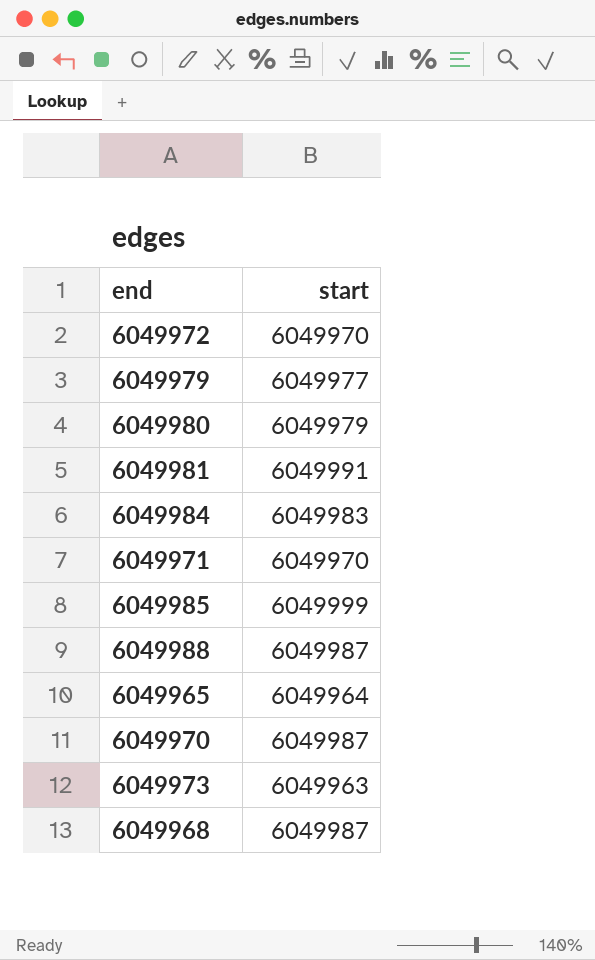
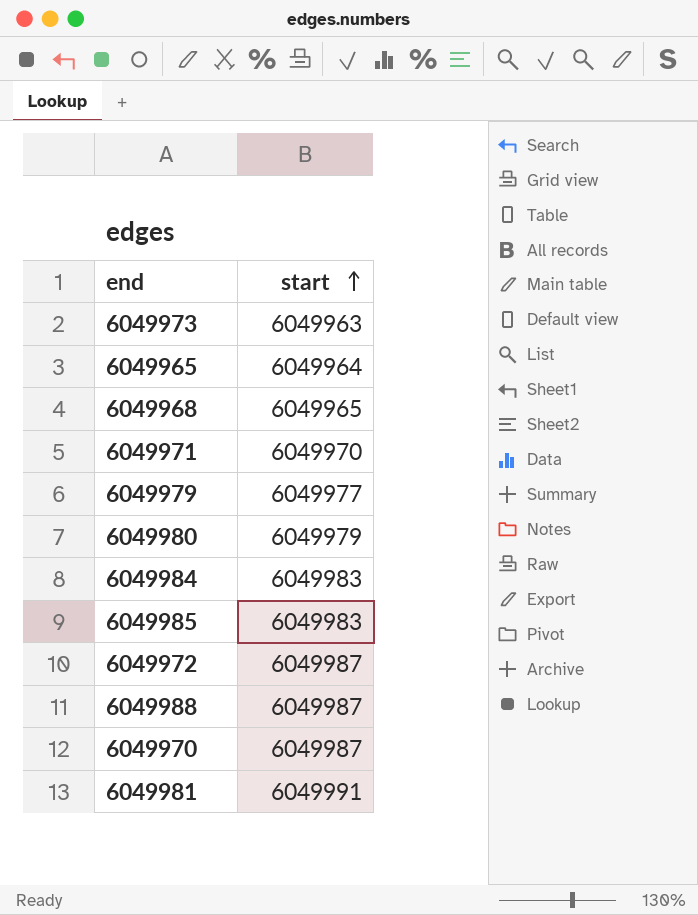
row order: none -> start ascending
6049968 | start: 6049987 -> 6049965
6049985 | start: 6049999 -> 6049983
6049972 | start: 6049970 -> 6049987

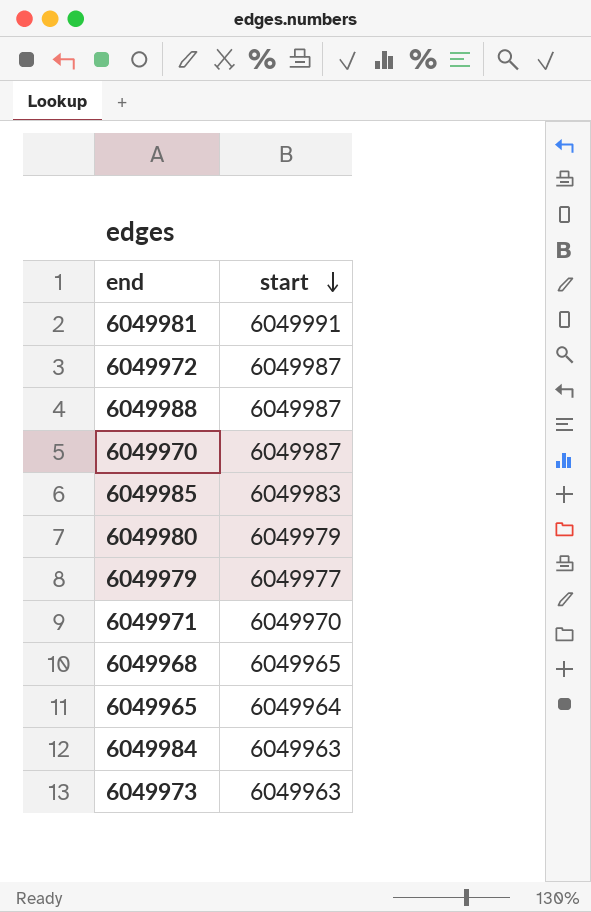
row order: start ascending -> start descending
6049984 | start: 6049983 -> 6049963

